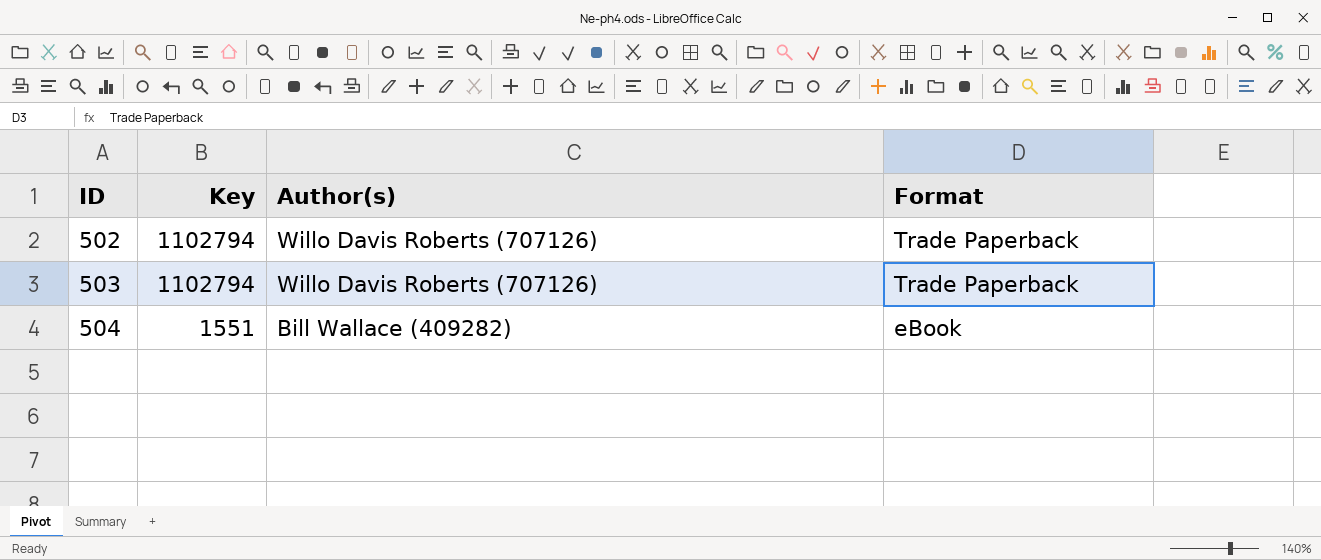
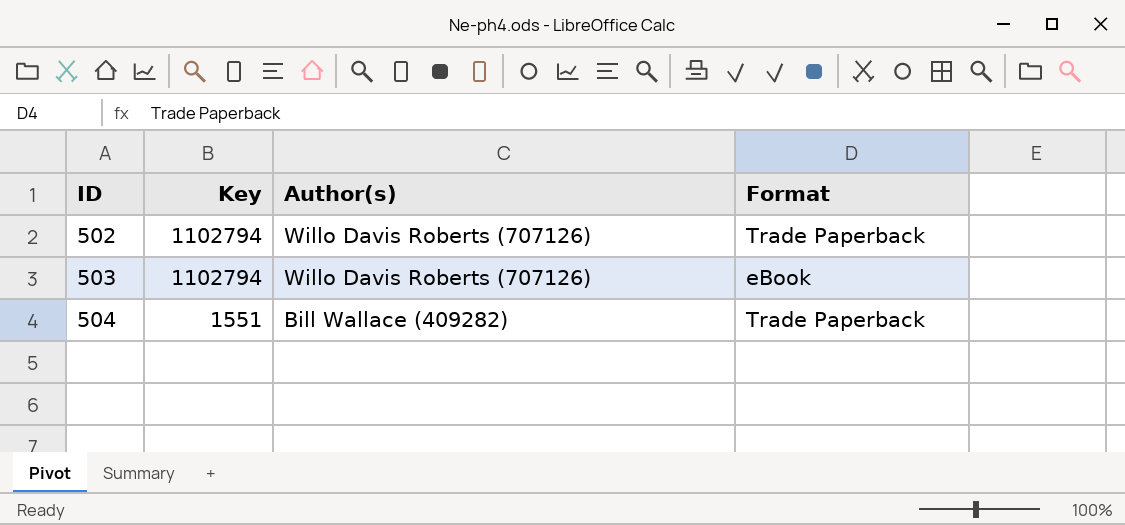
503 | Format: Trade Paperback -> eBook
504 | Format: eBook -> Trade Paperback

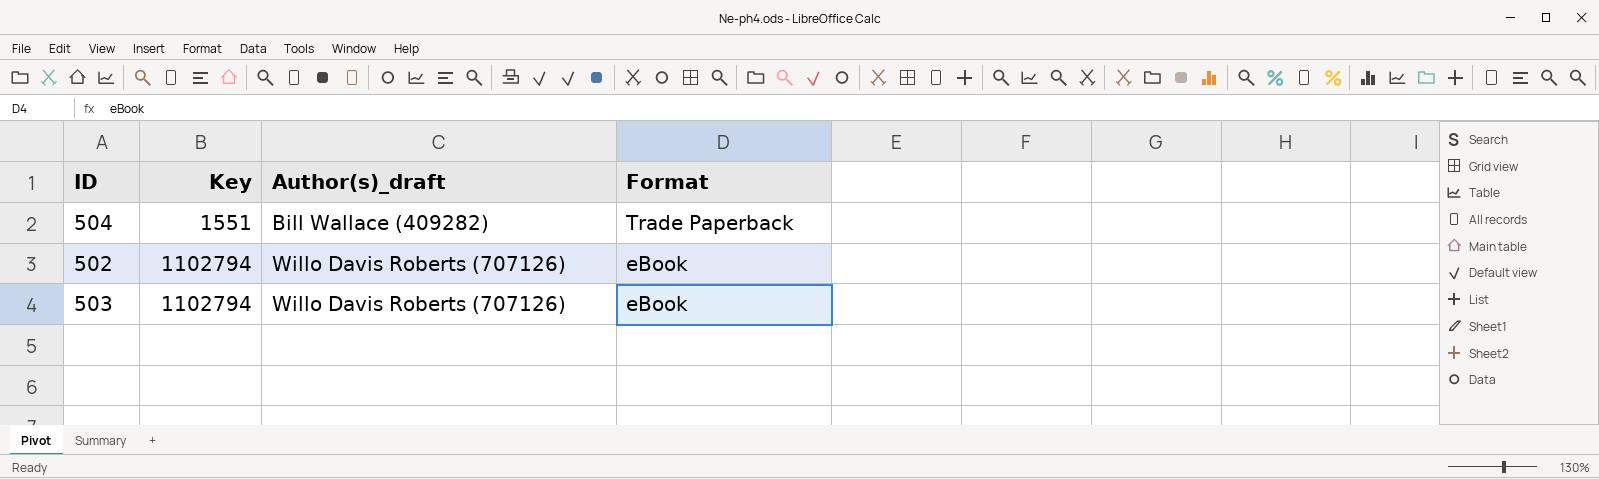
row order: ID ascending -> Key ascending
column name: Author(s) -> Author(s)_draft
502 | Format: Trade Paperback -> eBook

